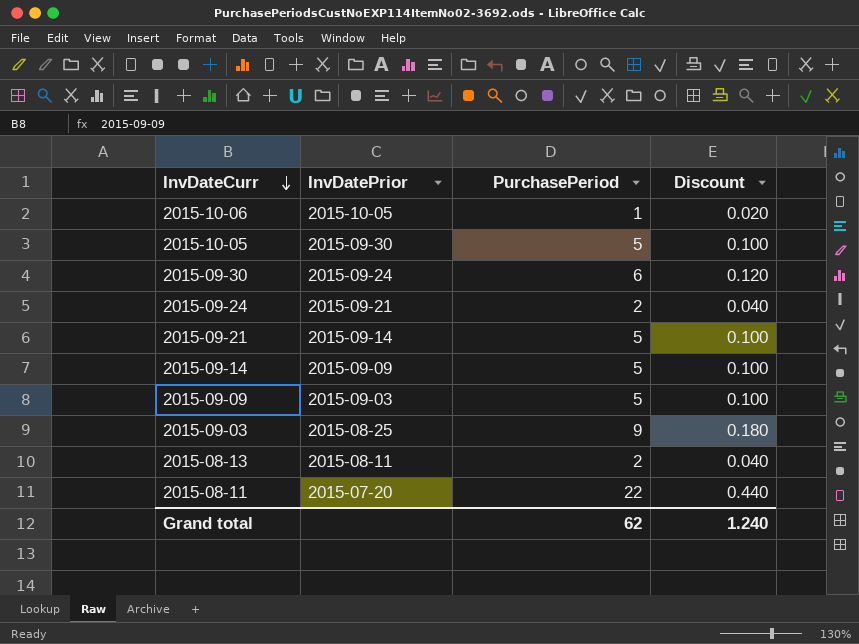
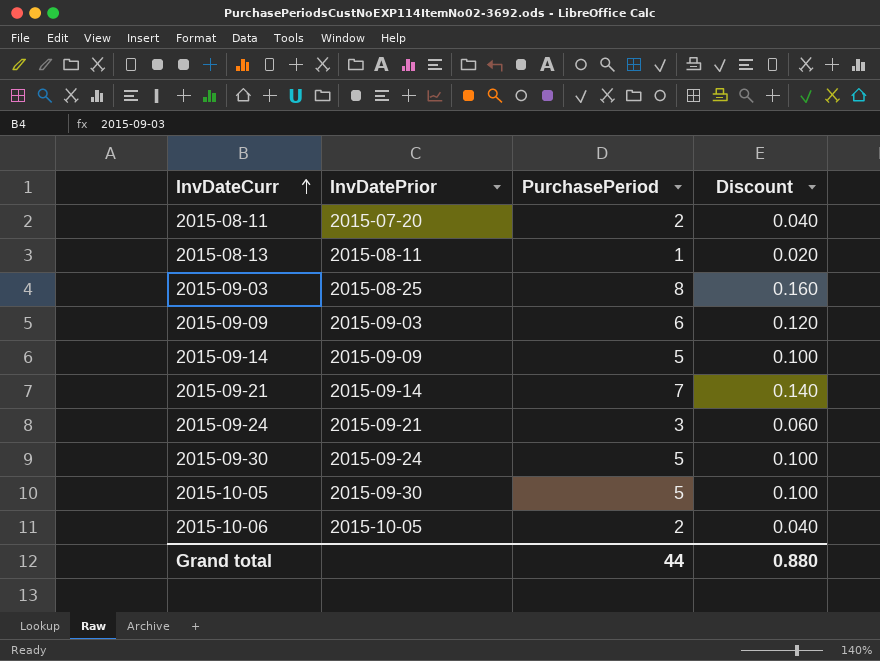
row order: InvDateCurr descending -> InvDateCurr ascending
2015-08-11 | PurchasePeriod: 22 -> 2
2015-08-11 | Discount: 0.440 -> 0.040
2015-08-13 | PurchasePeriod: 2 -> 1
2015-08-13 | Discount: 0.040 -> 0.020
2015-09-03 | PurchasePeriod: 9 -> 8
2015-09-03 | Discount: 0.180 -> 0.160
2015-09-09 | PurchasePeriod: 5 -> 6
2015-09-09 | Discount: 0.100 -> 0.120
2015-09-21 | PurchasePeriod: 5 -> 7
2015-09-21 | Discount: 0.100 -> 0.140
2015-09-24 | PurchasePeriod: 2 -> 3
2015-09-24 | Discount: 0.040 -> 0.060
2015-09-30 | PurchasePeriod: 6 -> 5
2015-09-30 | Discount: 0.120 -> 0.100
2015-10-06 | PurchasePeriod: 1 -> 2
2015-10-06 | Discount: 0.020 -> 0.040
Grand total | PurchasePeriod: 62 -> 44
Grand total | Discount: 1.240 -> 0.880

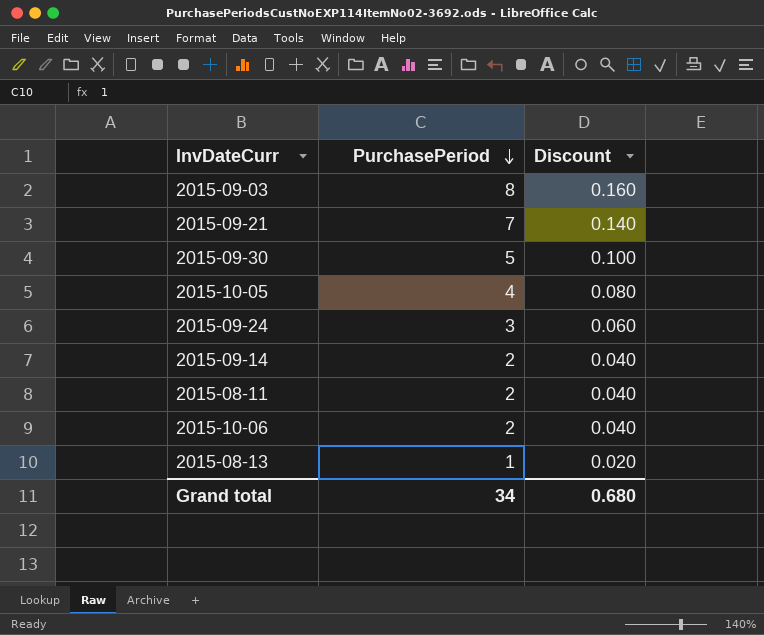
row order: InvDateCurr ascending -> PurchasePeriod descending
column InvDatePrior | position: 2 -> none
row 2015-09-09: 2015-09-03 | 6 | 0.120 -> none
2015-10-05 | PurchasePeriod: 5 -> 4
2015-10-05 | Discount: 0.100 -> 0.080
2015-09-14 | PurchasePeriod: 5 -> 2
2015-09-14 | Discount: 0.100 -> 0.040
Grand total | PurchasePeriod: 44 -> 34
Grand total | Discount: 0.880 -> 0.680

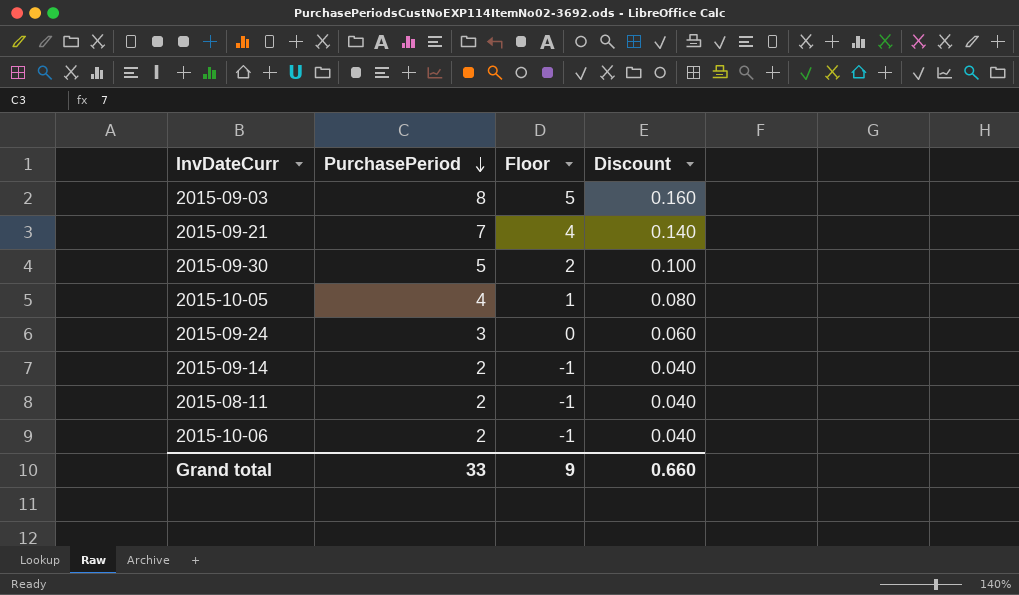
column Floor | formula: none -> [PurchasePeriod] - 3
row 2015-08-13: 1 | 0.020 -> none
Grand total | PurchasePeriod: 34 -> 33
Grand total | Discount: 0.680 -> 0.660

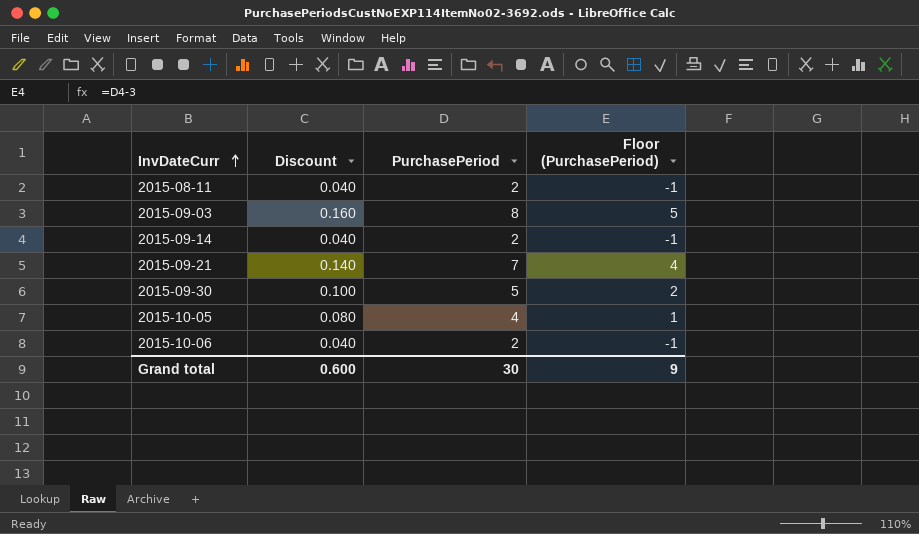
row order: PurchasePeriod descending -> InvDateCurr ascending
column Discount | position: 4 -> 2
column name: Floor -> Floor (PurchasePeriod)
row 2015-09-24: 3 | 0 | 0.060 -> none
Grand total | Discount: 0.660 -> 0.600
Grand total | PurchasePeriod: 33 -> 30

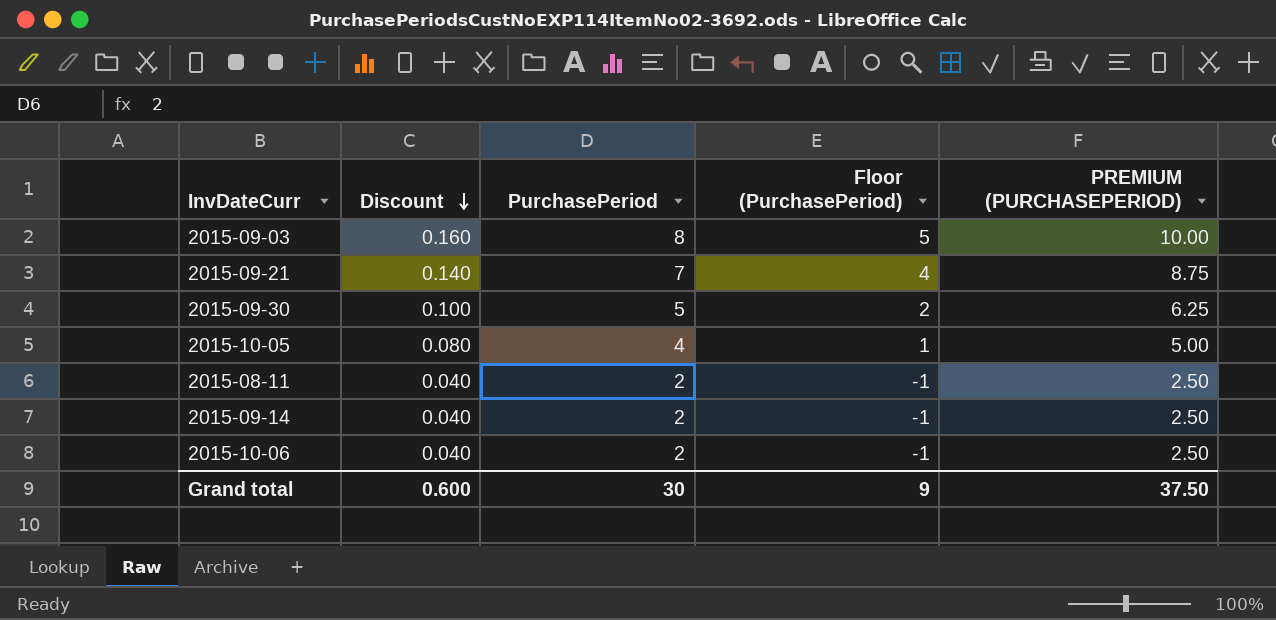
row order: InvDateCurr ascending -> Discount descending
column PREMIUM (PURCHASEPERIOD) | formula: none -> [PurchasePeriod] * 1.25

